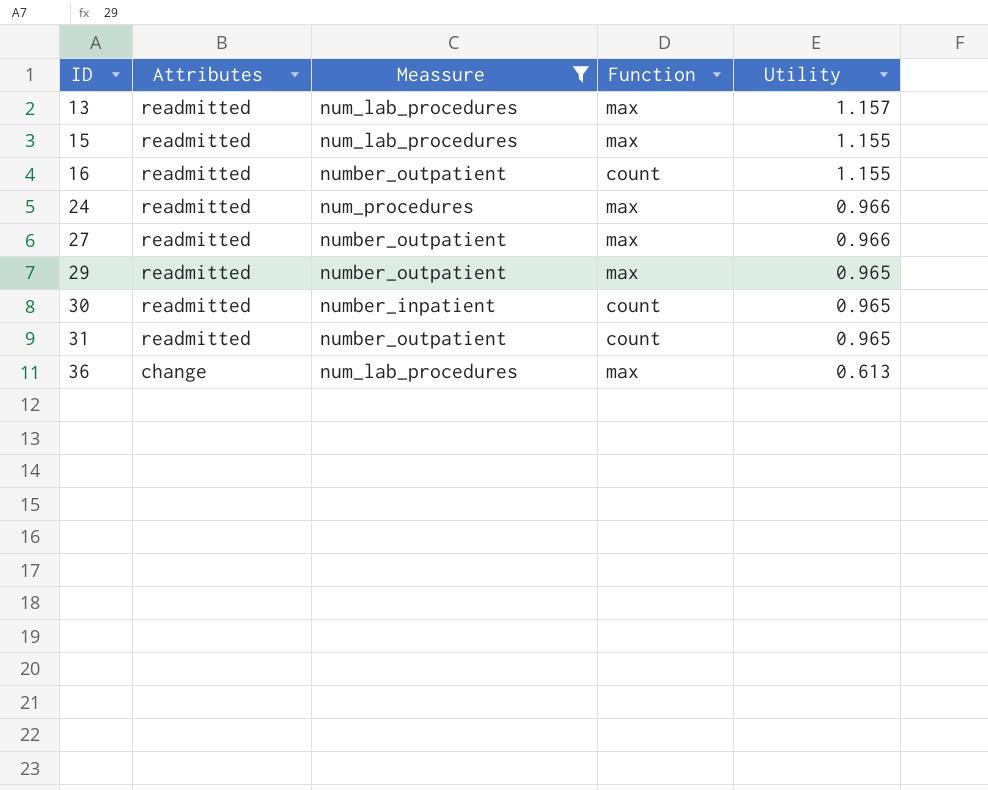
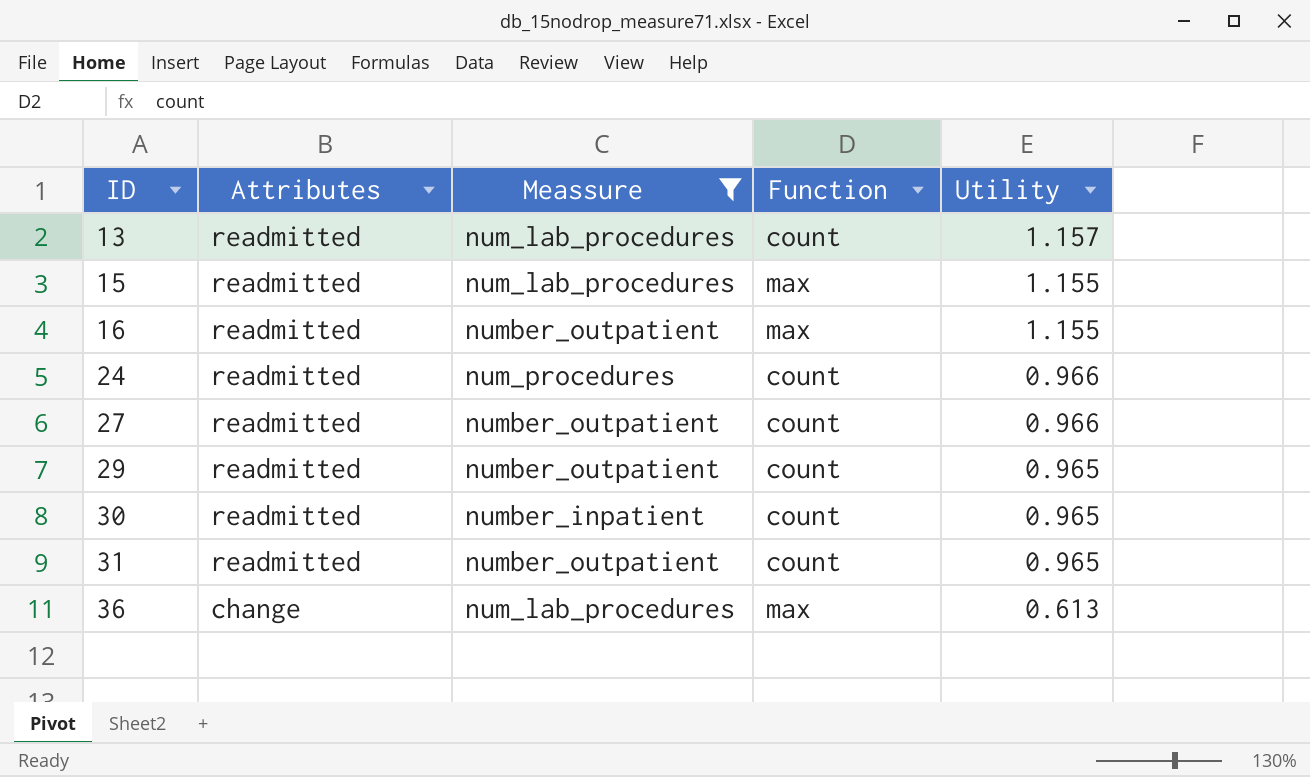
13 | Function: max -> count
16 | Function: count -> max
24 | Function: max -> count
27 | Function: max -> count
29 | Function: max -> count

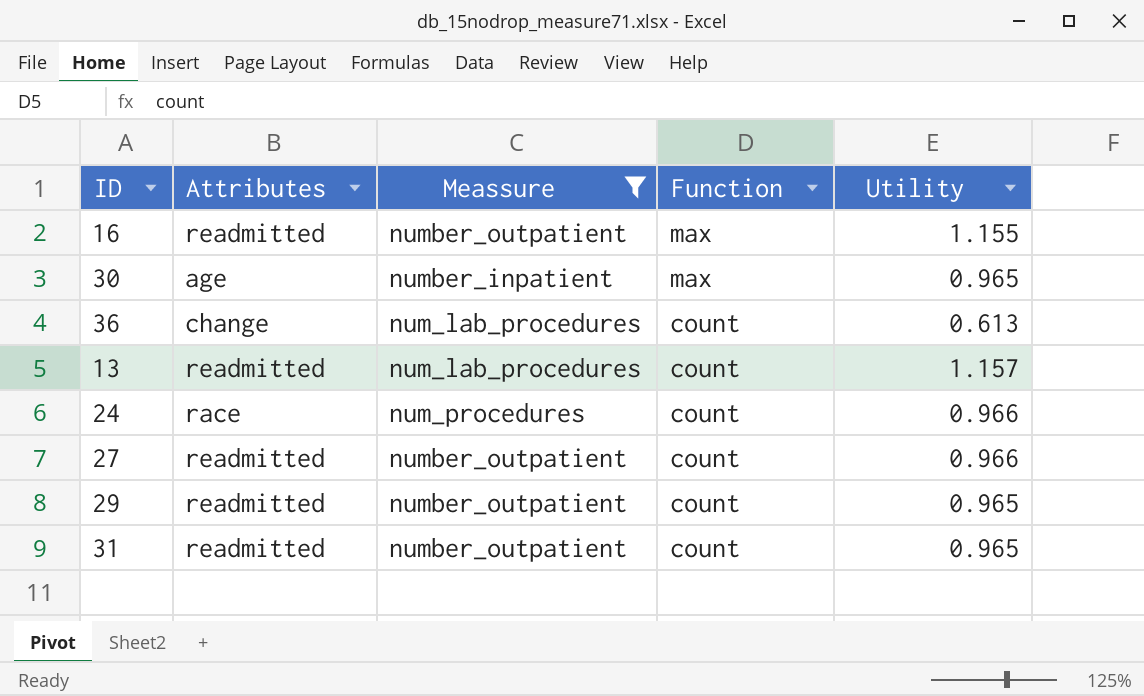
row order: ID ascending -> Function descending
row 15: readmitted | num_lab_procedures | max | 1.155 -> none
30 | Attributes: readmitted -> age
30 | Function: count -> max
36 | Function: max -> count
24 | Attributes: readmitted -> race

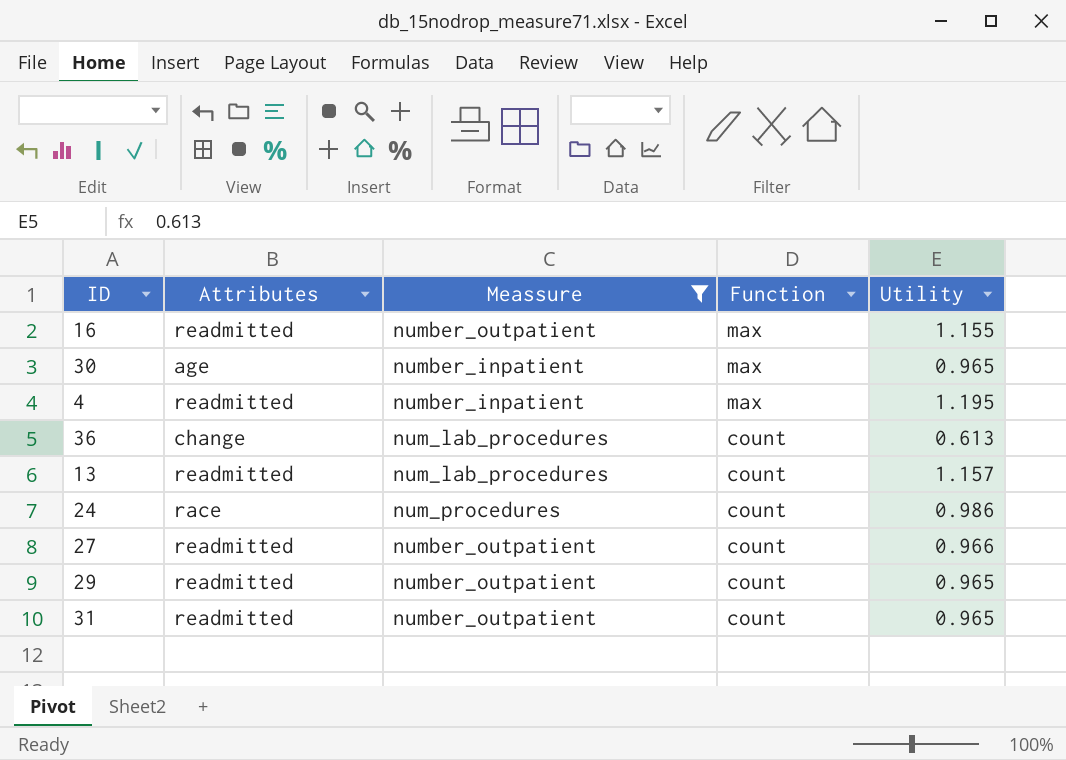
row 4: none -> readmitted | number_inpatient | max | 1.195
24 | Utility: 0.966 -> 0.986

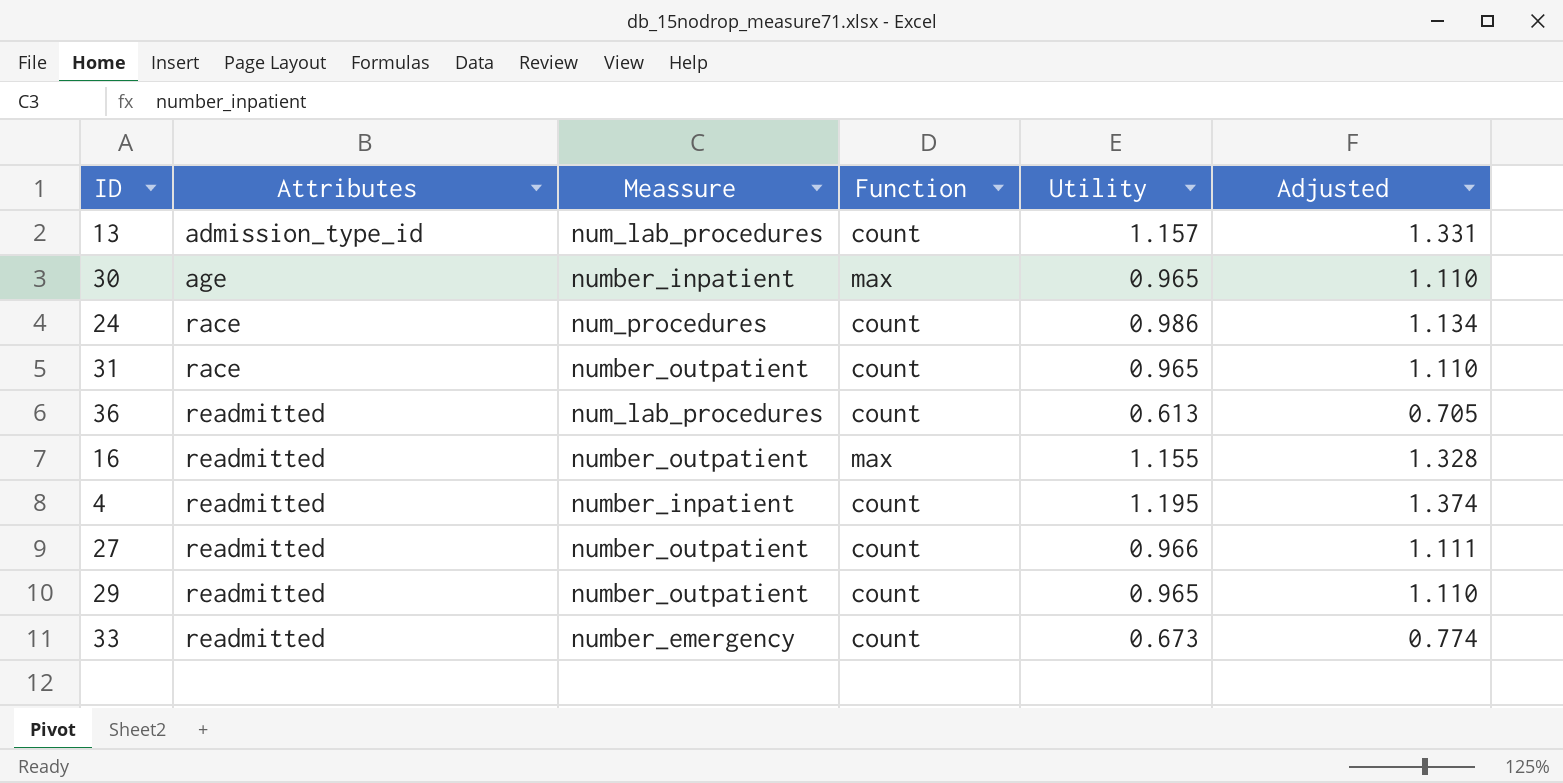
filter: Meassure != number_emergency -> none
row order: Function descending -> Attributes ascending
column Adjusted | formula: none -> [Utility] * 1.15
13 | Attributes: readmitted -> admission_type_id
31 | Attributes: readmitted -> race
36 | Attributes: change -> readmitted
4 | Function: max -> count

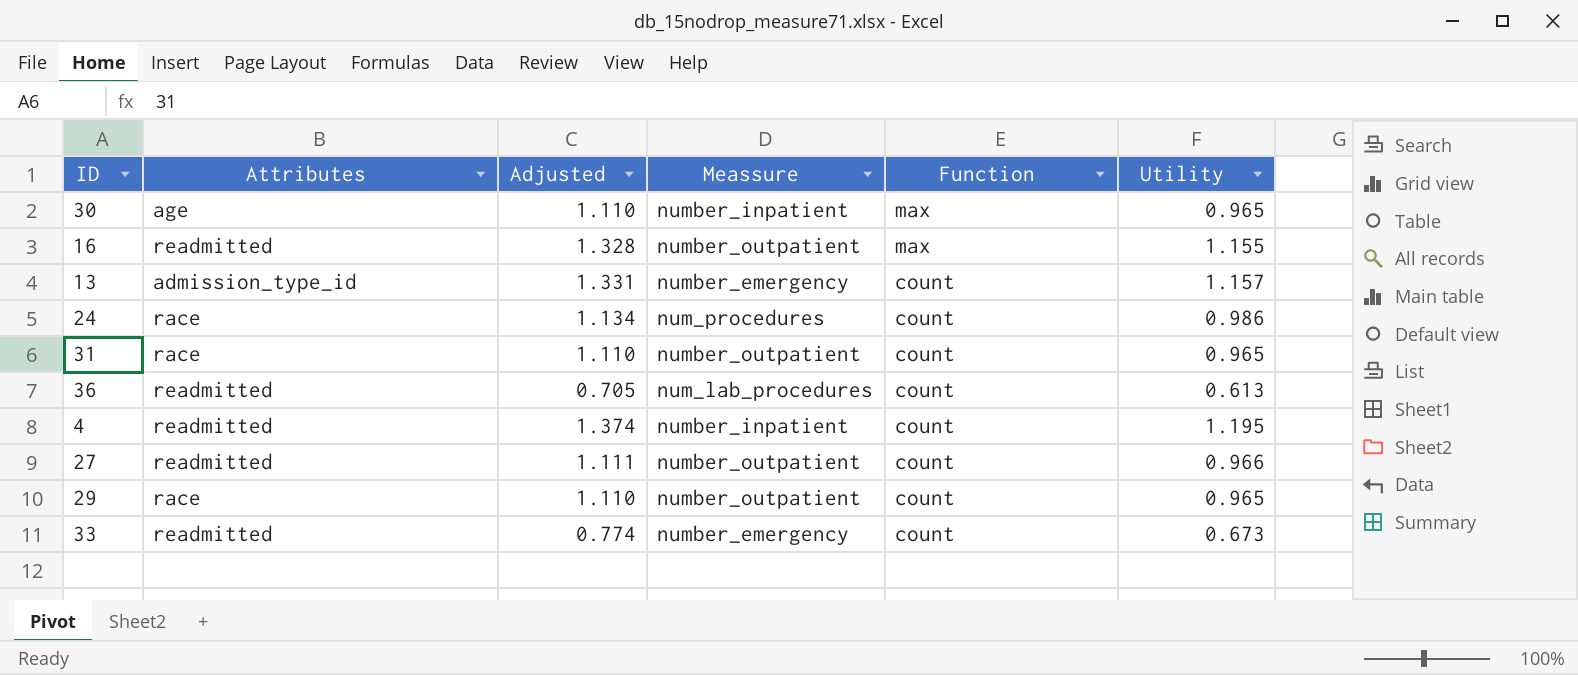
row order: Attributes ascending -> Function descending
column Adjusted | position: 6 -> 3
13 | Meassure: num_lab_procedures -> number_emergency
29 | Attributes: readmitted -> race

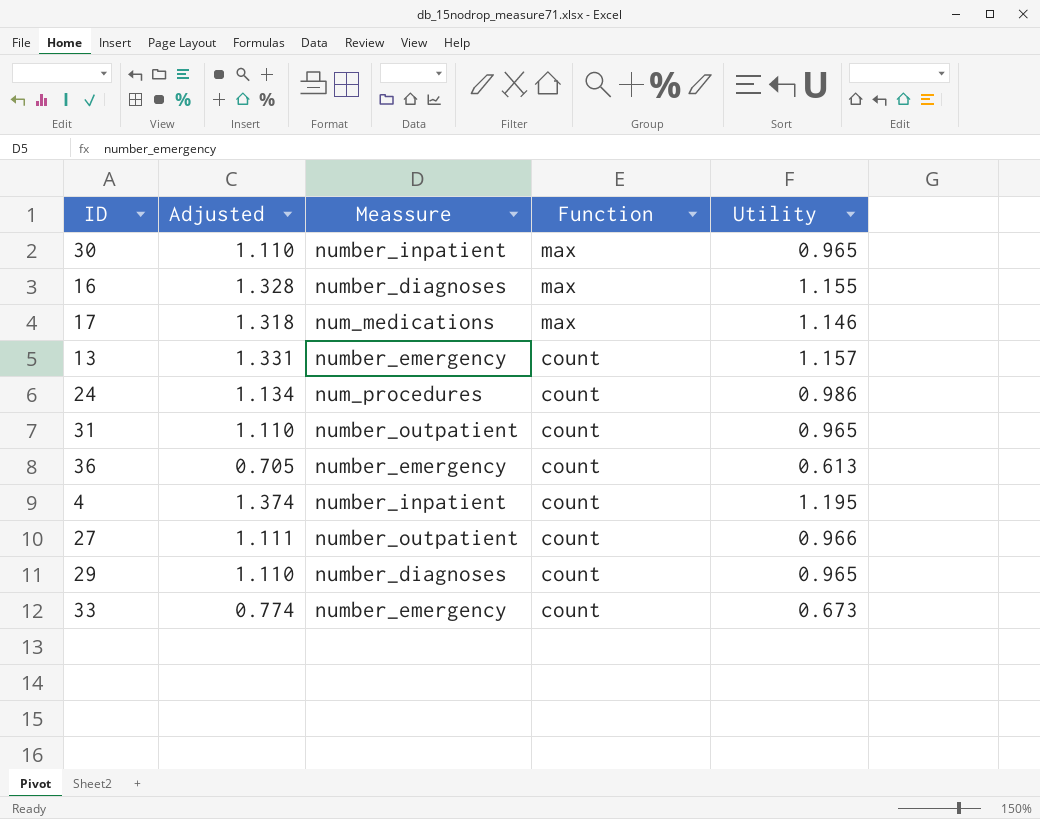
column Attributes | position: 2 -> none
16 | Meassure: number_outpatient -> number_diagnoses
row 17: none -> 1.318 | num_medications | max | 1.146
36 | Meassure: num_lab_procedures -> number_emergency
29 | Meassure: number_outpatient -> number_diagnoses

